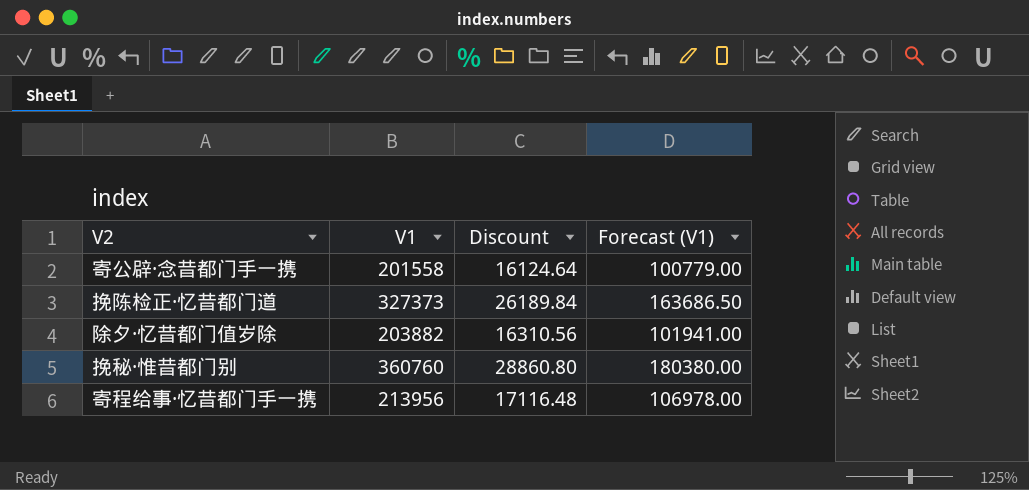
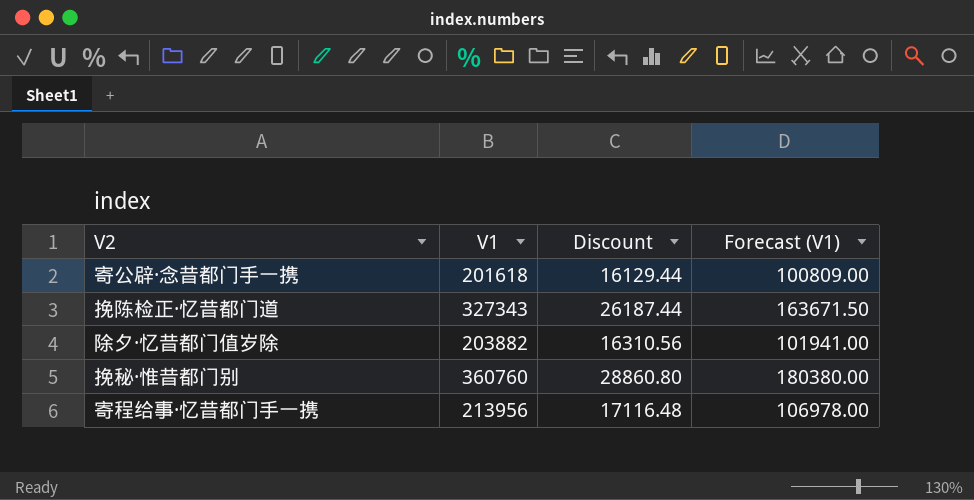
寄公辟·念昔都门手一携 | V1: 201558 -> 201618
寄公辟·念昔都门手一携 | Discount: 16124.64 -> 16129.44
寄公辟·念昔都门手一携 | Forecast (V1): 100779.00 -> 100809.00
挽陈检正·忆昔都门道 | V1: 327373 -> 327343
挽陈检正·忆昔都门道 | Discount: 26189.84 -> 26187.44
挽陈检正·忆昔都门道 | Forecast (V1): 163686.50 -> 163671.50

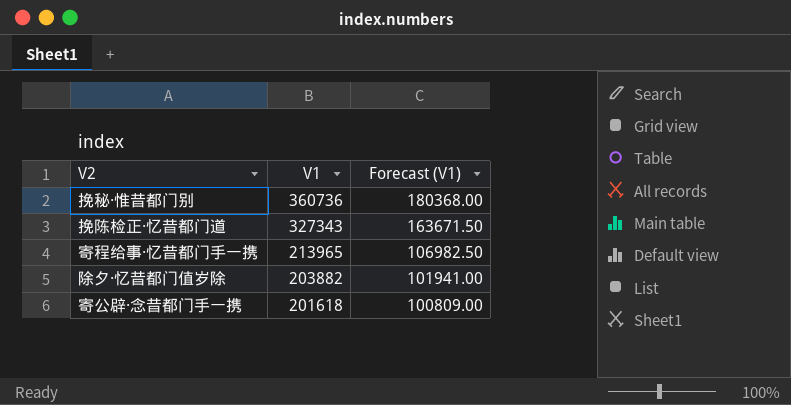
row order: none -> V1 descending
column Discount | formula: [V1] * 0.08 -> none
挽秘·惟昔都门别 | V1: 360760 -> 360736
挽秘·惟昔都门别 | Forecast (V1): 180380.00 -> 180368.00
寄程给事·忆昔都门手一携 | V1: 213956 -> 213965
寄程给事·忆昔都门手一携 | Forecast (V1): 106978.00 -> 106982.50

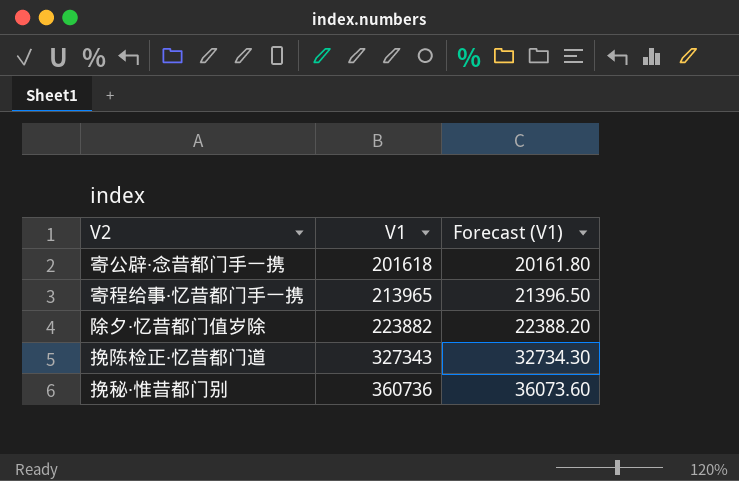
row order: V1 descending -> V1 ascending
column Forecast (V1) | formula: [V1] * 0.5 -> [V1] * 0.1
除夕·忆昔都门值岁除 | V1: 203882 -> 223882

